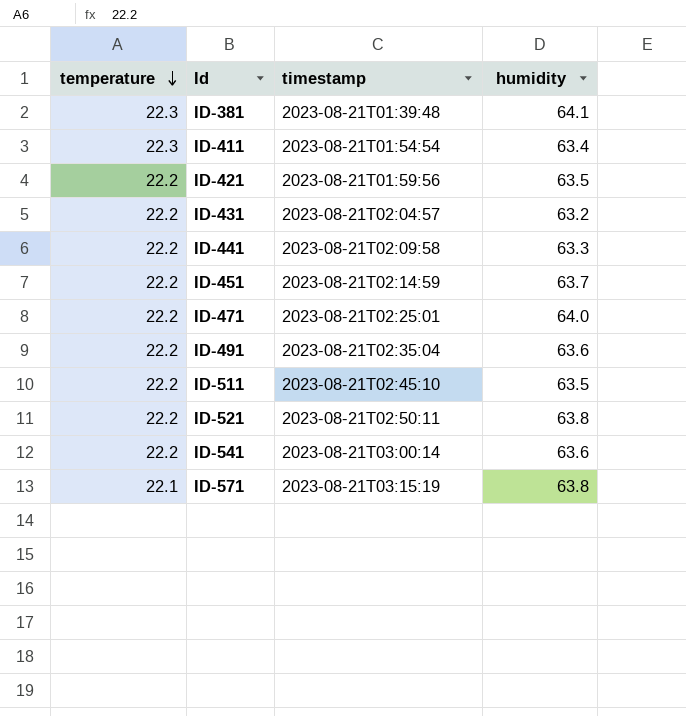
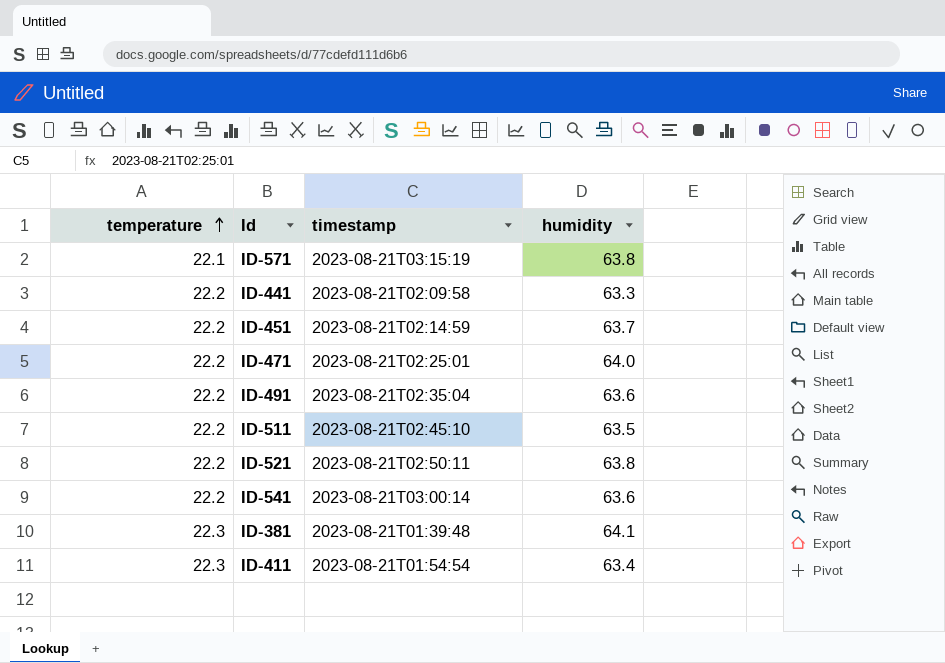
row order: temperature descending -> temperature ascending
row ID-421: 22.2 | 2023-08-21T01:59:56 | 63.5 -> none
row ID-431: 22.2 | 2023-08-21T02:04:57 | 63.2 -> none

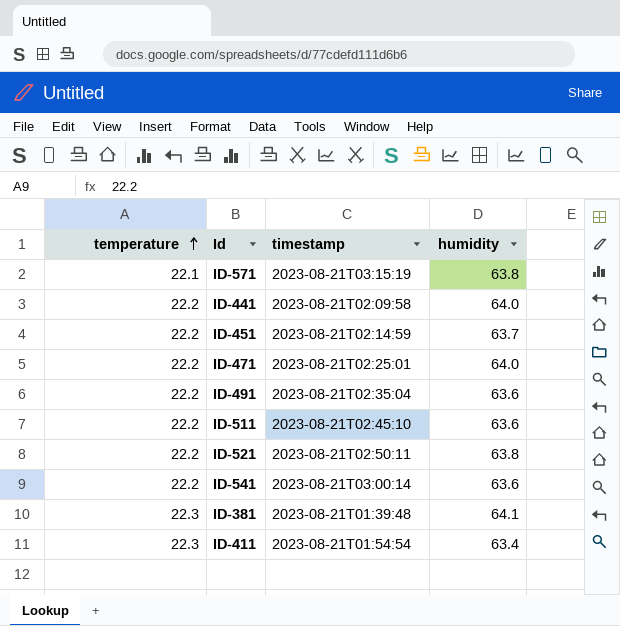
ID-441 | humidity: 63.3 -> 64.0
ID-511 | humidity: 63.5 -> 63.6

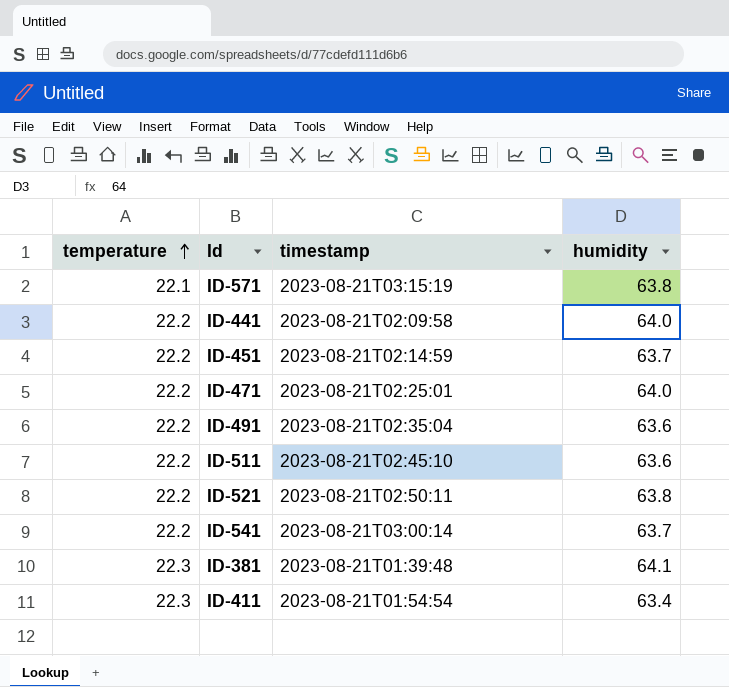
ID-541 | humidity: 63.6 -> 63.7

